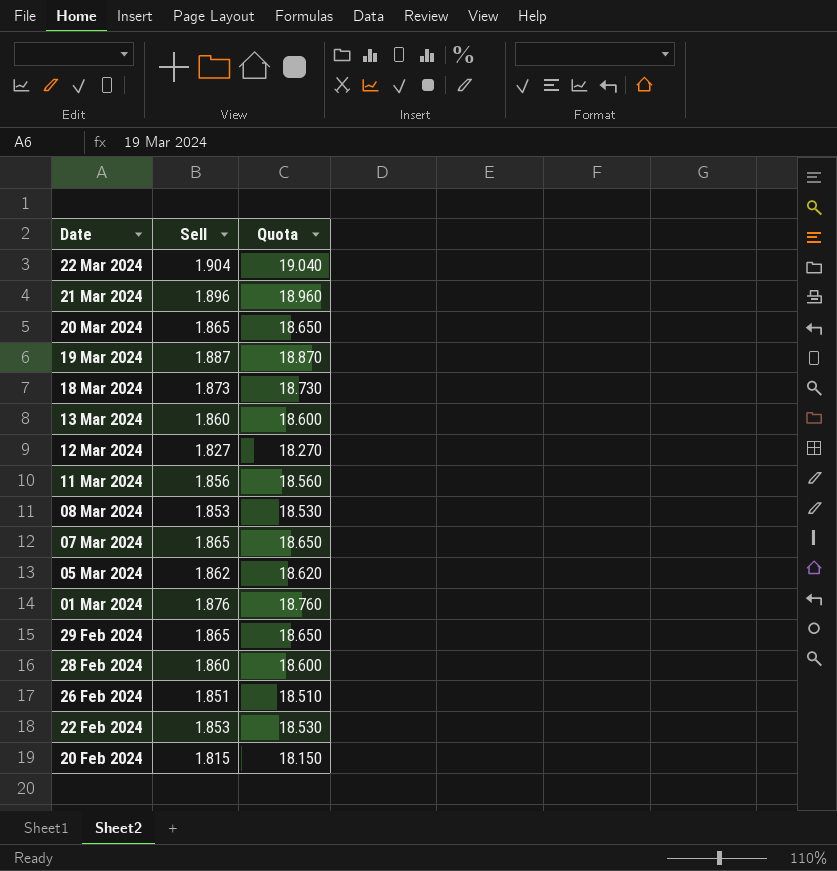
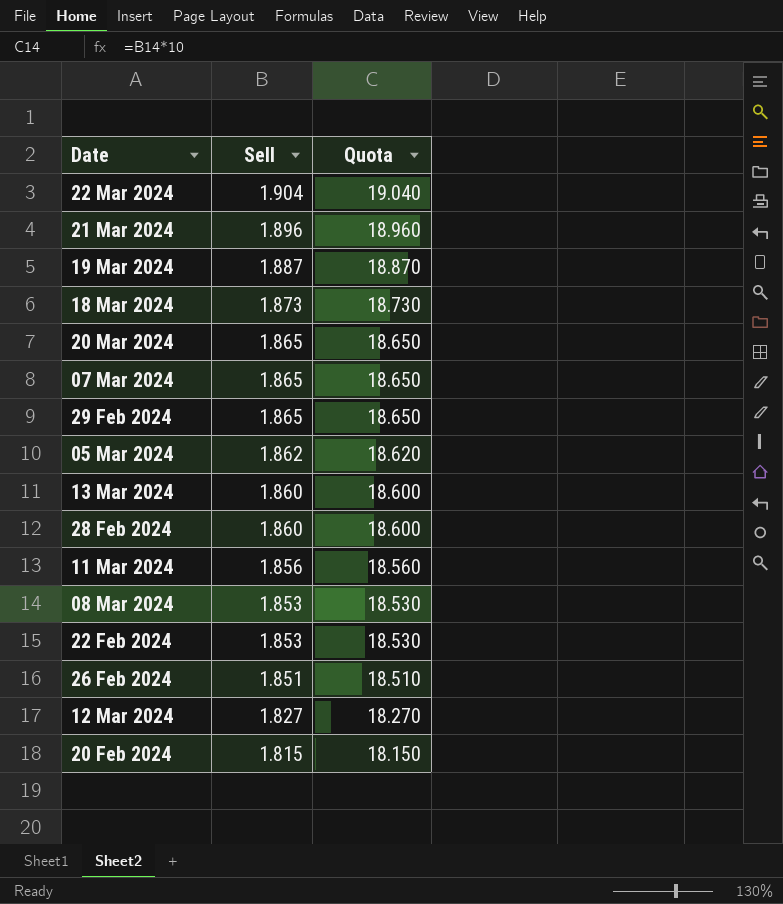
row order: Date descending -> Sell descending
row 01 Mar 2024: 1.876 | 18.760 -> none

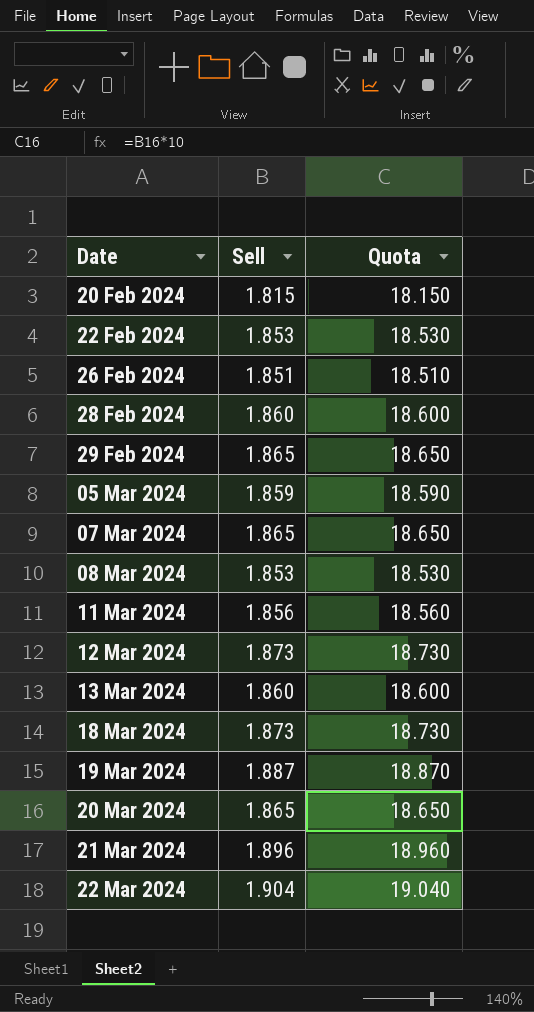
row order: Sell descending -> Date ascending
05 Mar 2024 | Sell: 1.862 -> 1.859
05 Mar 2024 | Quota: 18.620 -> 18.590
12 Mar 2024 | Sell: 1.827 -> 1.873
12 Mar 2024 | Quota: 18.270 -> 18.730

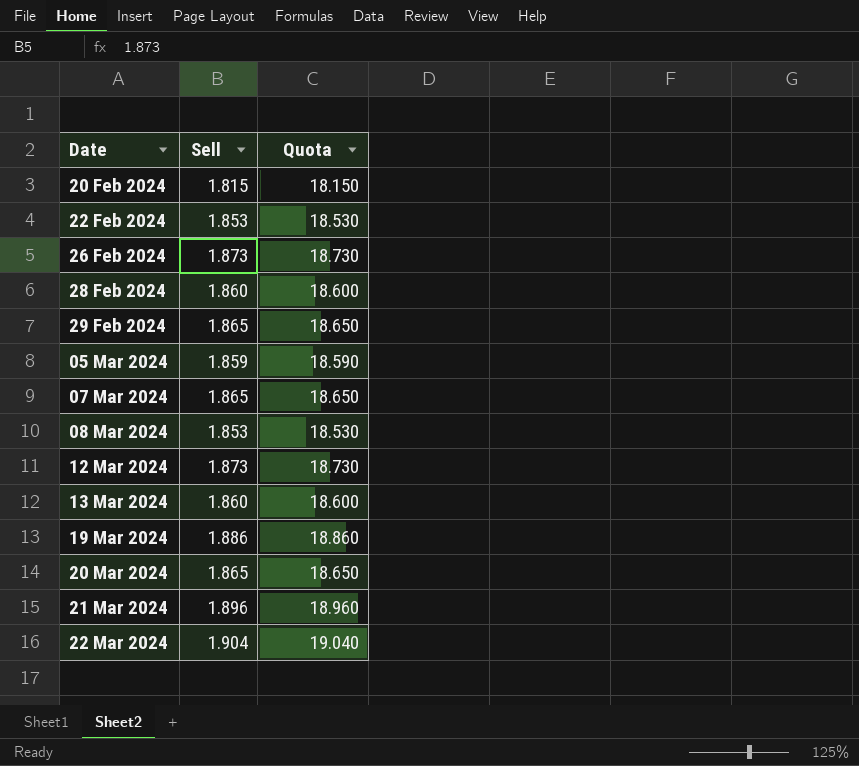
row 11 Mar 2024: 1.856 | 18.560 -> none
row 18 Mar 2024: 1.873 | 18.730 -> none
26 Feb 2024 | Sell: 1.851 -> 1.873
26 Feb 2024 | Quota: 18.510 -> 18.730
19 Mar 2024 | Sell: 1.887 -> 1.886
19 Mar 2024 | Quota: 18.870 -> 18.860

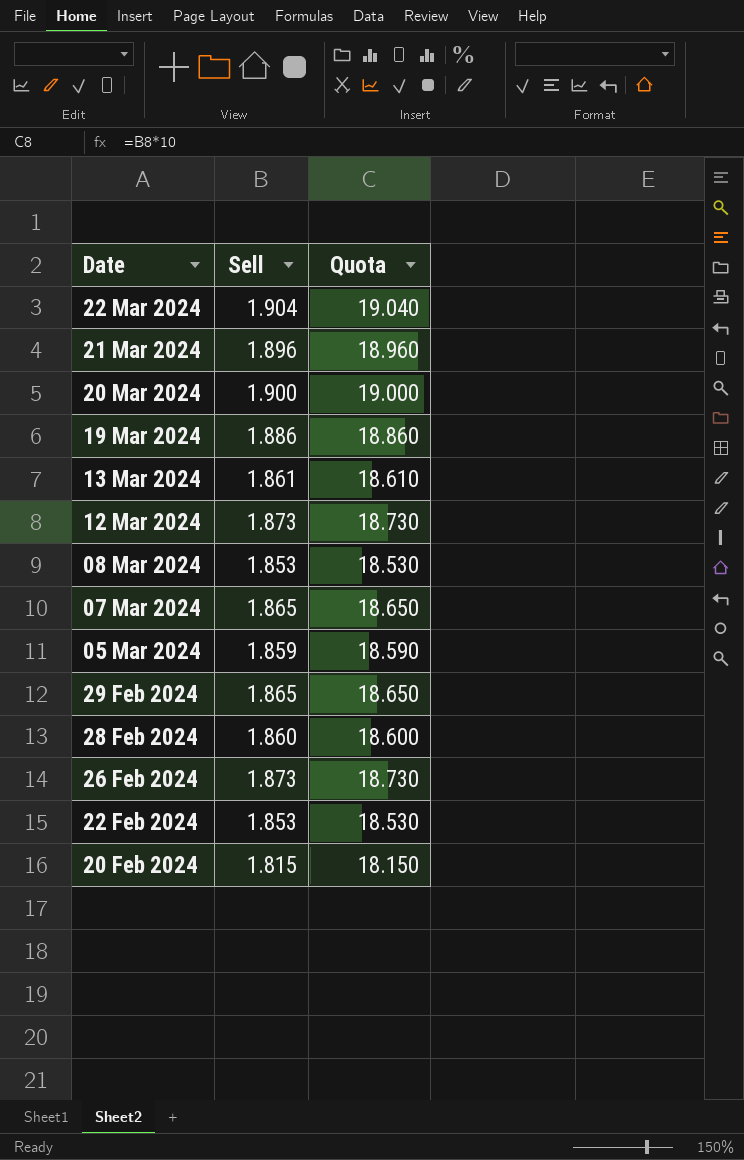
row order: Date ascending -> Date descending
20 Mar 2024 | Sell: 1.865 -> 1.900
20 Mar 2024 | Quota: 18.650 -> 19.000
13 Mar 2024 | Sell: 1.860 -> 1.861
13 Mar 2024 | Quota: 18.600 -> 18.610

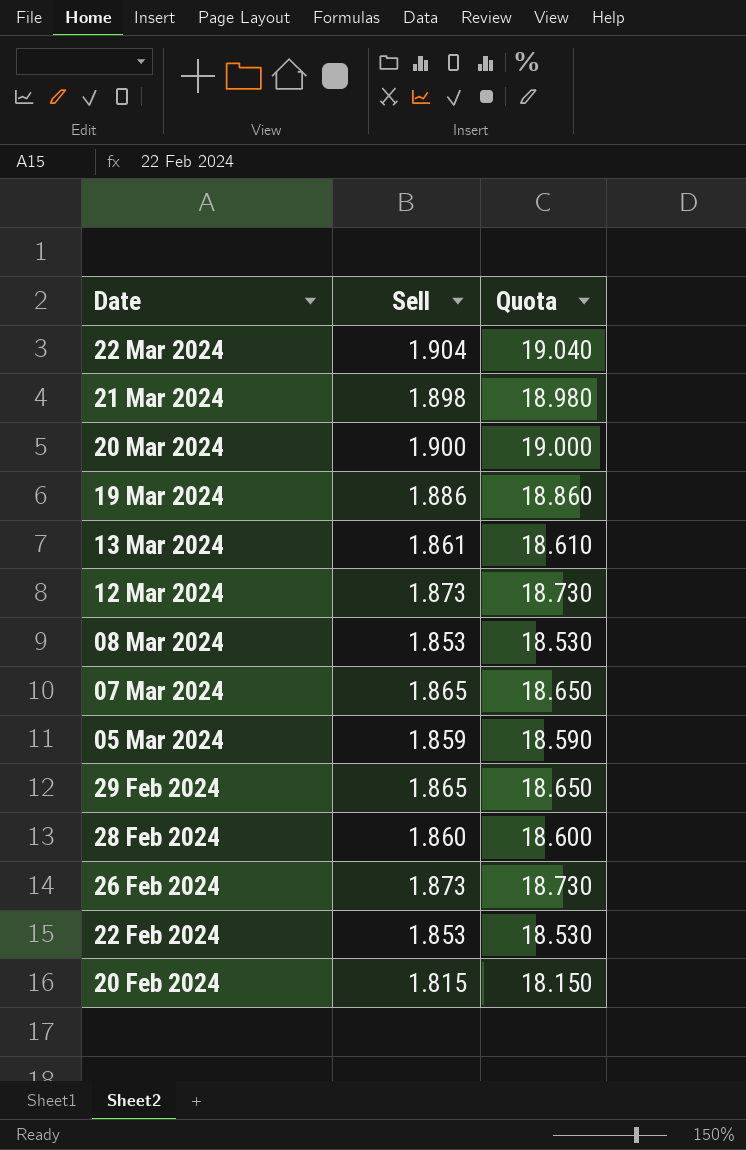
21 Mar 2024 | Sell: 1.896 -> 1.898
21 Mar 2024 | Quota: 18.960 -> 18.980

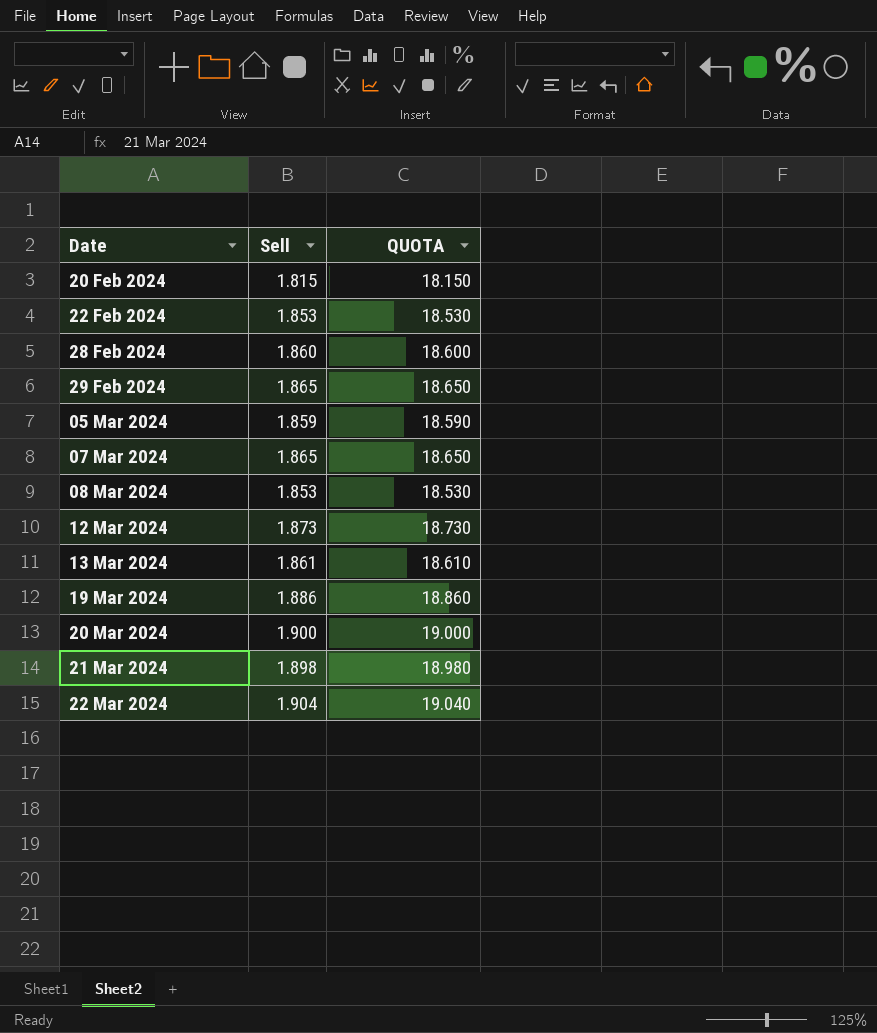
row order: Date descending -> Date ascending
column name: Quota -> QUOTA
row 26 Feb 2024: 1.873 | 18.730 -> none

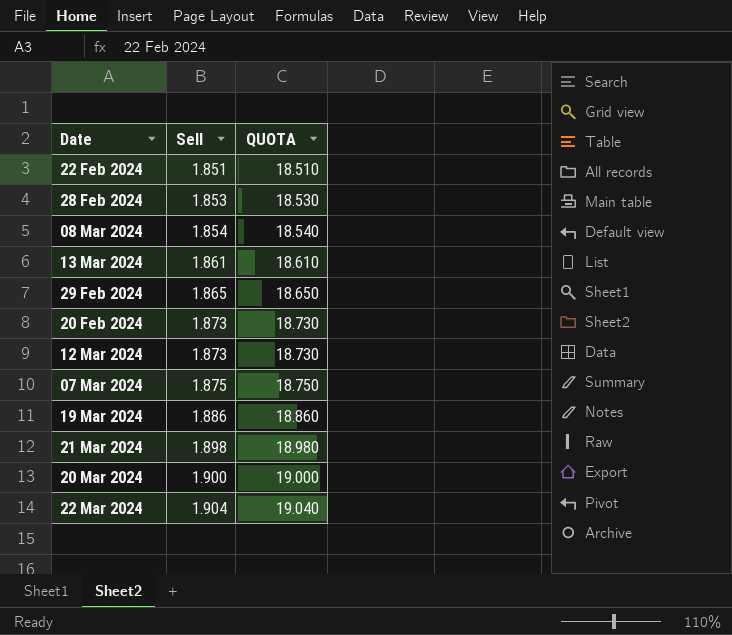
row order: Date ascending -> Sell ascending
row 05 Mar 2024: 1.859 | 18.590 -> none
22 Feb 2024 | Sell: 1.853 -> 1.851
22 Feb 2024 | QUOTA: 18.530 -> 18.510
28 Feb 2024 | Sell: 1.860 -> 1.853
28 Feb 2024 | QUOTA: 18.600 -> 18.530
08 Mar 2024 | Sell: 1.853 -> 1.854
08 Mar 2024 | QUOTA: 18.530 -> 18.540
20 Feb 2024 | Sell: 1.815 -> 1.873
20 Feb 2024 | QUOTA: 18.150 -> 18.730
07 Mar 2024 | Sell: 1.865 -> 1.875
07 Mar 2024 | QUOTA: 18.650 -> 18.750

